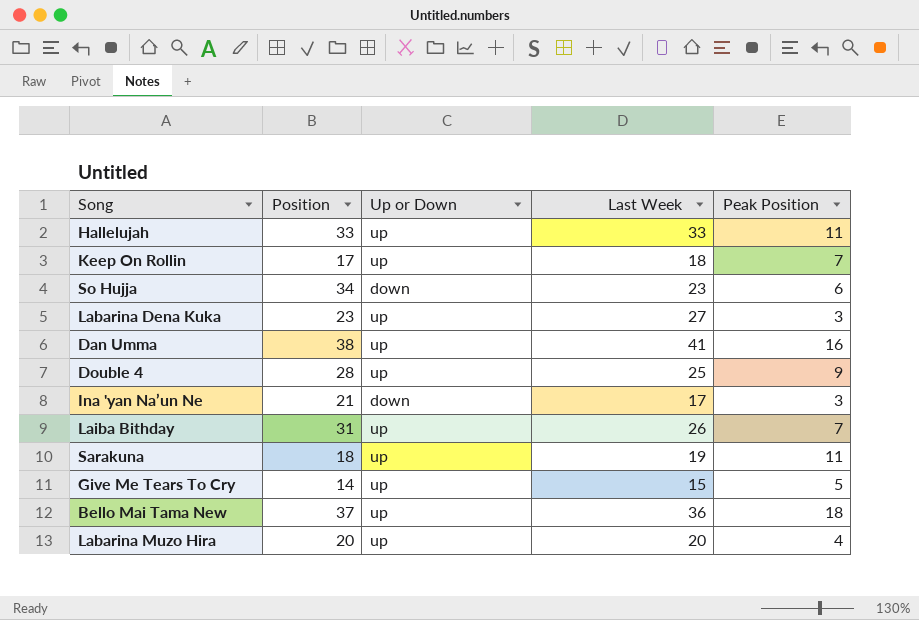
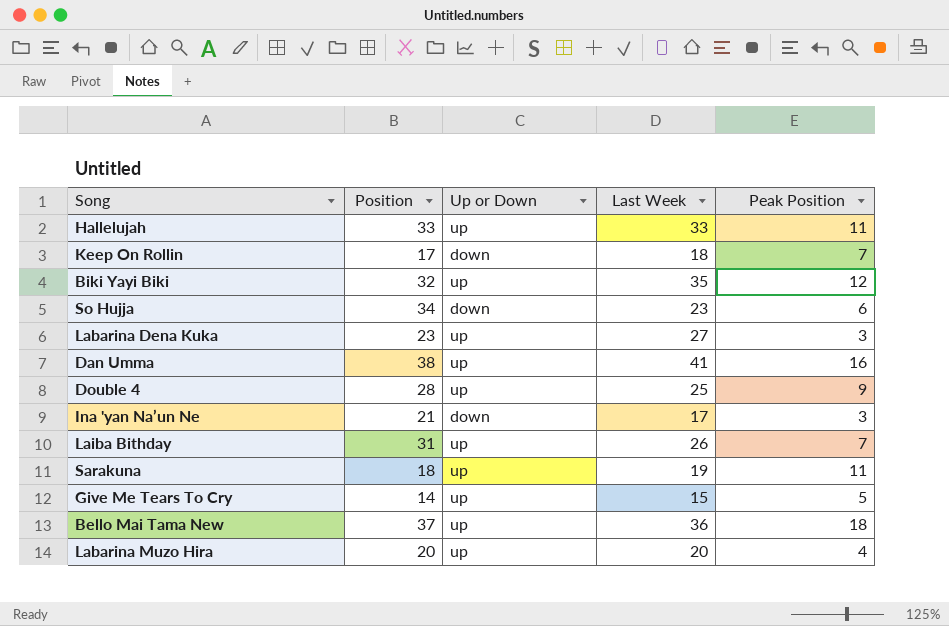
Keep On Rollin | Up or Down: up -> down
row Biki Yayi Biki: none -> 32 | up | 35 | 12

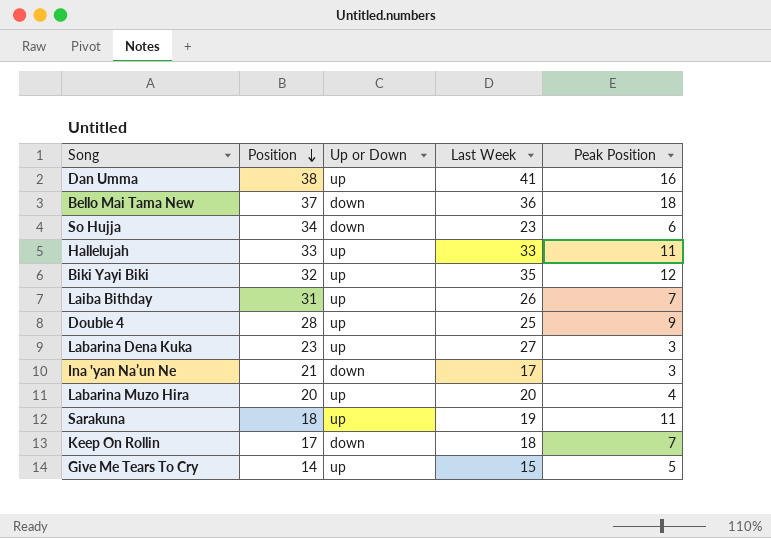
row order: none -> Position descending
Bello Mai Tama New | Up or Down: up -> down

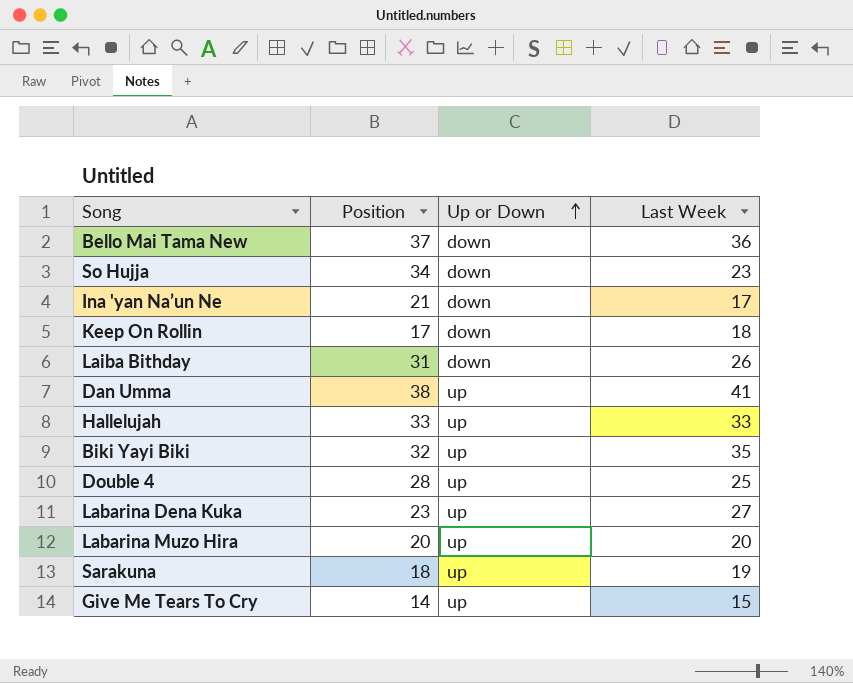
row order: Position descending -> Up or Down ascending
column Peak Position | position: 5 -> none
Laiba Bithday | Up or Down: up -> down

